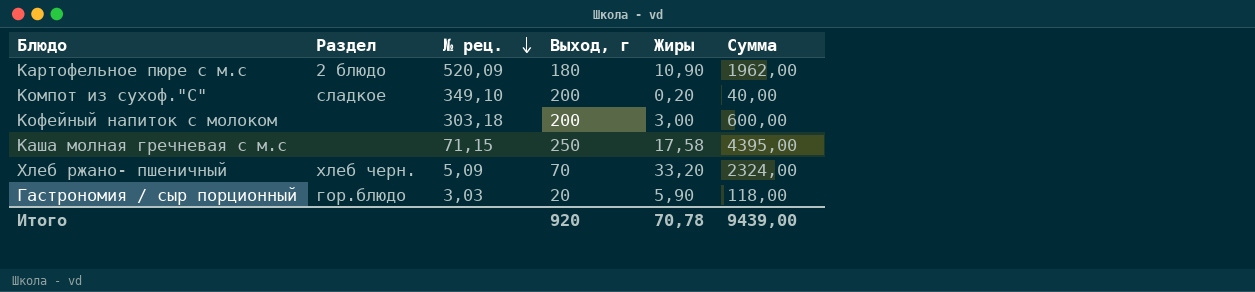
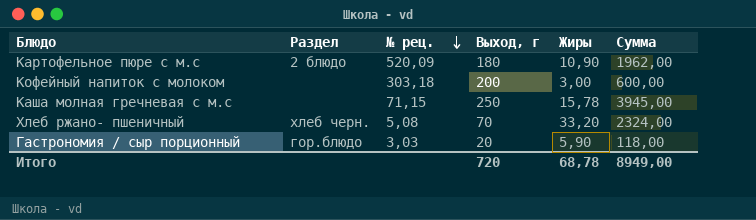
row Компот из сухоф."С": сладкое | 349,10 | 200 | 0,20 | 40,00 -> none
Каша молная гречневая с м.с | Жиры: 17,58 -> 15,78
Каша молная гречневая с м.с | Сумма: 4395,00 -> 3945,00
Хлеб ржано- пшеничный | № рец.: 5,09 -> 5,08
Итого | Выход, г: 920 -> 720
Итого | Жиры: 70,78 -> 68,78
Итого | Сумма: 9439,00 -> 8949,00

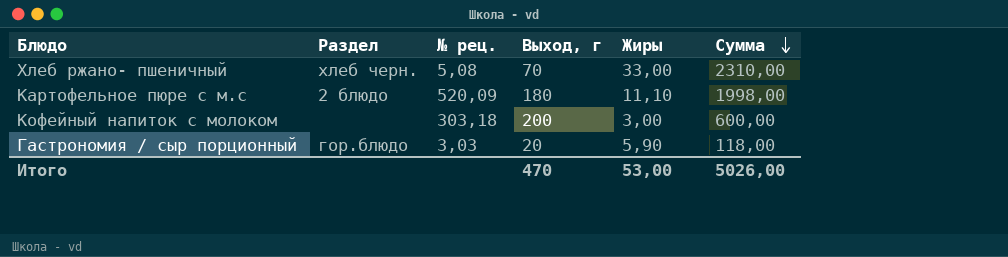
row order: № рец. descending -> Сумма descending
row Каша молная гречневая с м.с: none | 71,15 | 250 | 15,78 | 3945,00 -> none
Хлеб ржано- пшеничный | Жиры: 33,20 -> 33,00
Хлеб ржано- пшеничный | Сумма: 2324,00 -> 2310,00
Картофельное пюре с м.с | Жиры: 10,90 -> 11,10
Картофельное пюре с м.с | Сумма: 1962,00 -> 1998,00
Итого | Выход, г: 720 -> 470
Итого | Жиры: 68,78 -> 53,00
Итого | Сумма: 8949,00 -> 5026,00

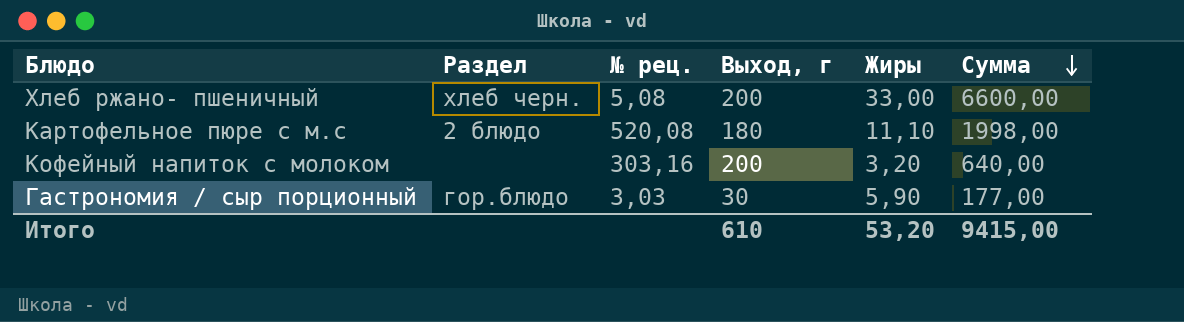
Хлеб ржано- пшеничный | Выход, г: 70 -> 200
Хлеб ржано- пшеничный | Сумма: 2310,00 -> 6600,00
Картофельное пюре с м.с | № рец.: 520,09 -> 520,08
Кофейный напиток с молоком | № рец.: 303,18 -> 303,16
Кофейный напиток с молоком | Жиры: 3,00 -> 3,20
Кофейный напиток с молоком | Сумма: 600,00 -> 640,00
Гастрономия / сыр порционный | Выход, г: 20 -> 30
Гастрономия / сыр порционный | Сумма: 118,00 -> 177,00
Итого | Выход, г: 470 -> 610
Итого | Жиры: 53,00 -> 53,20
Итого | Сумма: 5026,00 -> 9415,00

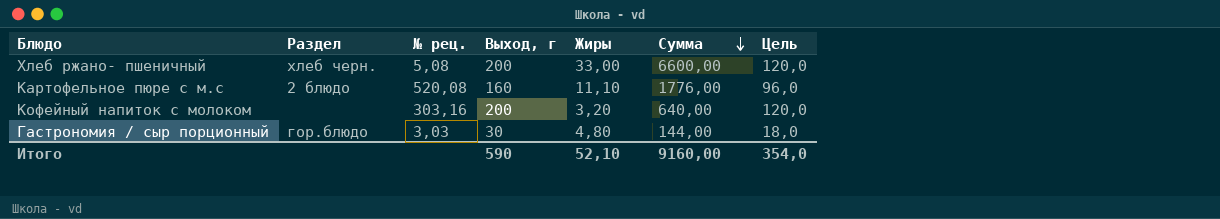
column Цель | formula: none -> [Выход, г] * 0,6
Картофельное пюре с м.с | Выход, г: 180 -> 160
Картофельное пюре с м.с | Сумма: 1998,00 -> 1776,00
Гастрономия / сыр порционный | Жиры: 5,90 -> 4,80
Гастрономия / сыр порционный | Сумма: 177,00 -> 144,00
Итого | Выход, г: 610 -> 590
Итого | Жиры: 53,20 -> 52,10
Итого | Сумма: 9415,00 -> 9160,00

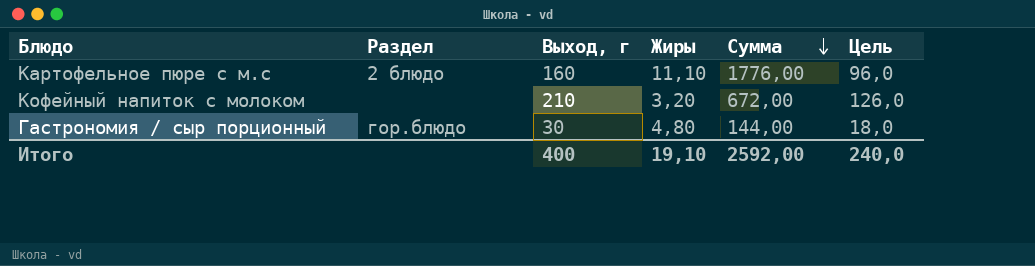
column № рец. | position: 3 -> none
row Хлеб ржано- пшеничный: хлеб черн. | 5,08 | 200 | 33,00 | 6600,00 | 120,0 -> none
Кофейный напиток с молоком | Выход, г: 200 -> 210
Кофейный напиток с молоком | Сумма: 640,00 -> 672,00
Кофейный напиток с молоком | Цель: 120,0 -> 126,0
Итого | Выход, г: 590 -> 400
Итого | Жиры: 52,10 -> 19,10
Итого | Сумма: 9160,00 -> 2592,00
Итого | Цель: 354,0 -> 240,0

